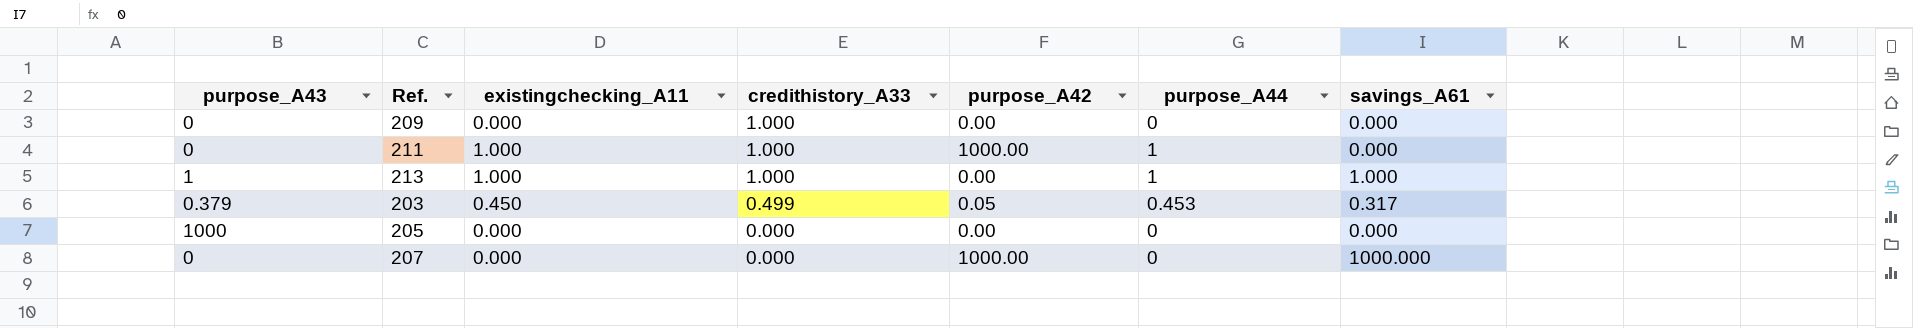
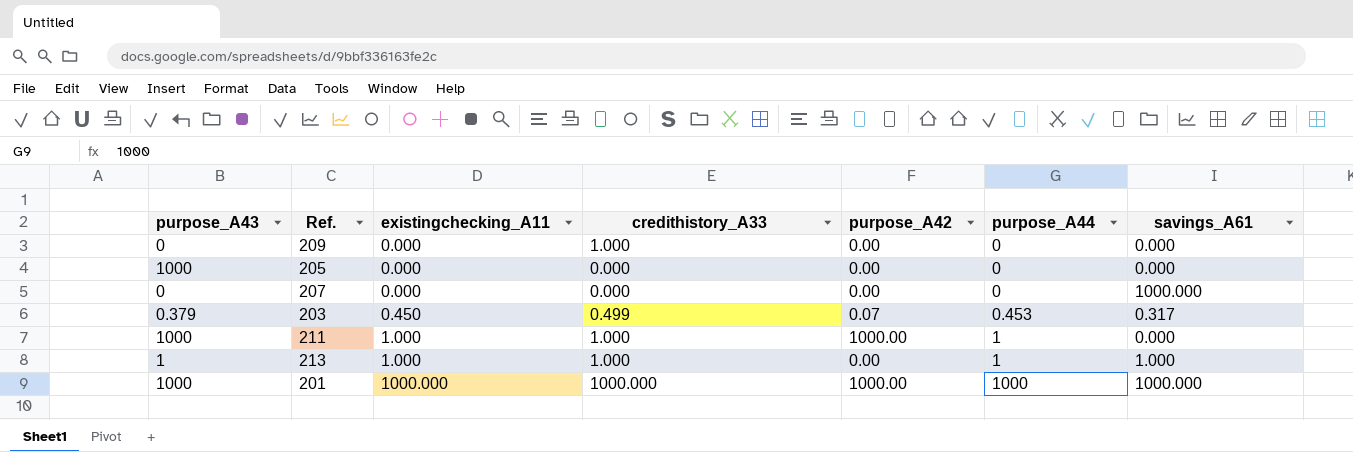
row order: credithistory_A33 descending -> existingchecking_A11 ascending
207 | purpose_A42: 1000.00 -> 0.00
203 | purpose_A42: 0.05 -> 0.07
211 | purpose_A43: 0 -> 1000
row 201: none -> 1000 | 1000.000 | 1000.000 | 1000.00 | 1000 | 1000.000

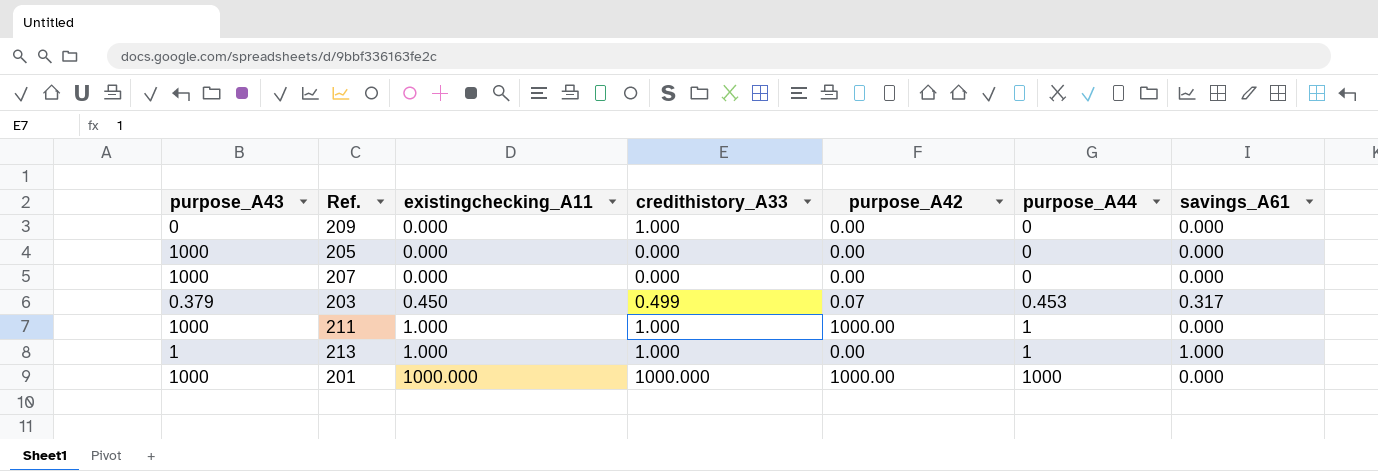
207 | purpose_A43: 0 -> 1000
207 | savings_A61: 1000.000 -> 0.000
201 | savings_A61: 1000.000 -> 0.000

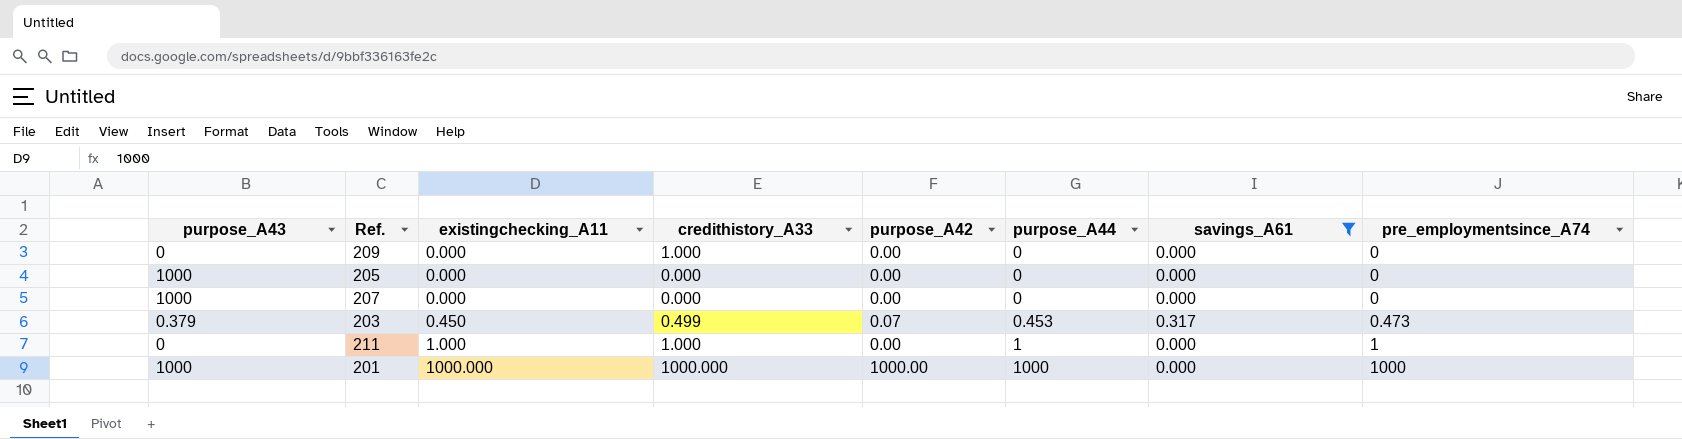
filter: none -> savings_A61 != 1.000
column pre_employmentsince_A74 | position: none -> 8
211 | purpose_A43: 1000 -> 0
211 | purpose_A42: 1000.00 -> 0.00

